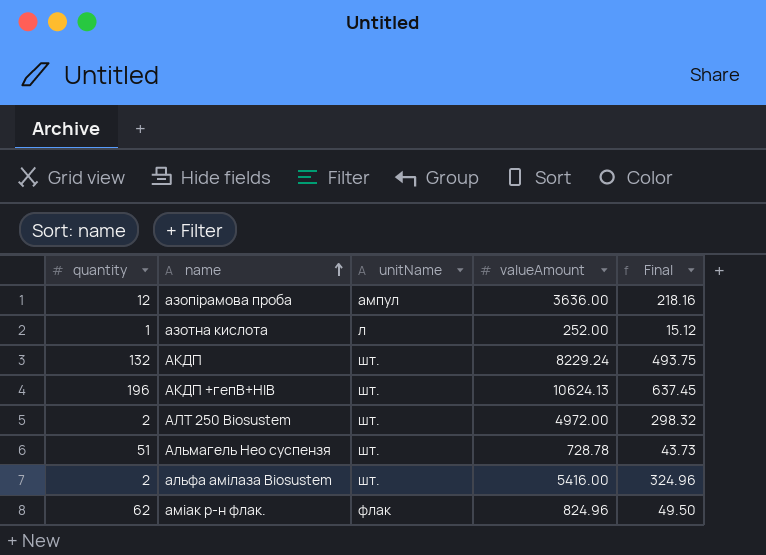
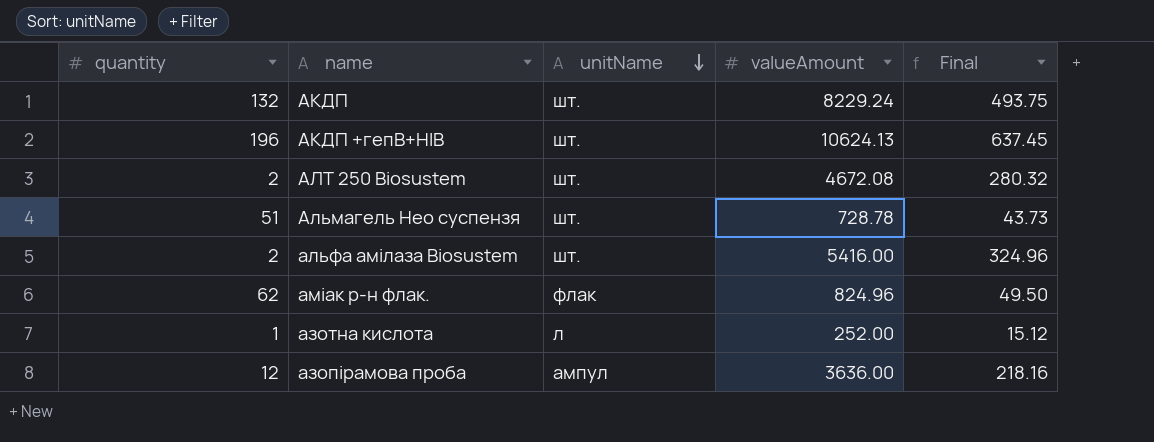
row order: name ascending -> unitName descending
АЛТ 250 Biosustem | valueAmount: 4972.00 -> 4672.08
АЛТ 250 Biosustem | Final: 298.32 -> 280.32

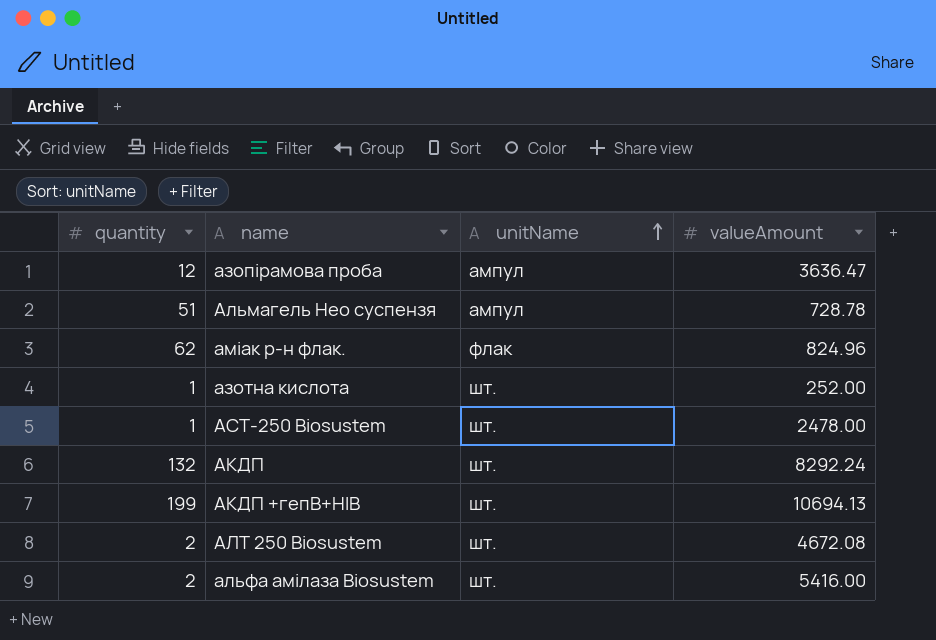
row order: unitName descending -> unitName ascending
column Final | formula: [valueAmount] * 0.06 -> none
азопiрамова проба | valueAmount: 3636.00 -> 3636.47
Альмагель Нео суспензя | unitName: шт. -> ампул
азотна кислота | unitName: л -> шт.
row АСТ-250 Biosustem: none -> 1 | шт. | 2478.00
АКДП | valueAmount: 8229.24 -> 8292.24
АКДП +гепB+HIB | quantity: 196 -> 199
АКДП +гепB+HIB | valueAmount: 10624.13 -> 10694.13

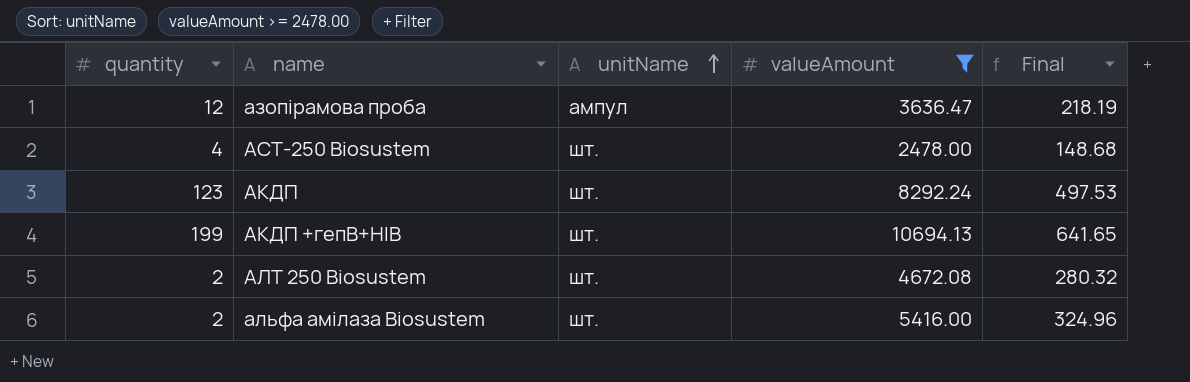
filter: none -> valueAmount >= 2478.00
column Final | formula: none -> [valueAmount] * 0.06
АСТ-250 Biosustem | quantity: 1 -> 4
АКДП | quantity: 132 -> 123

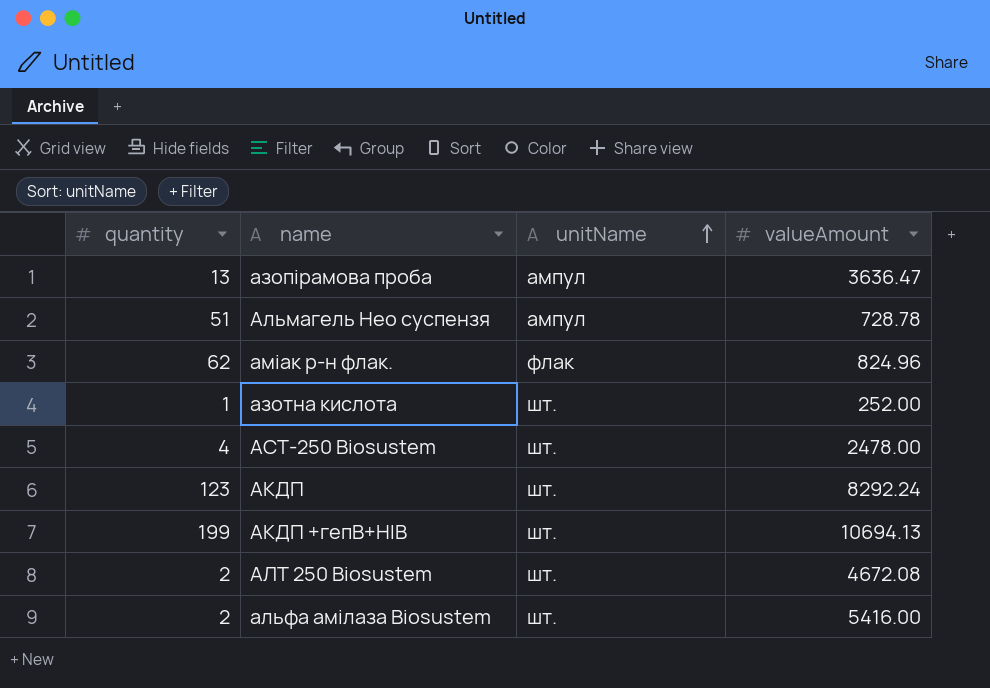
filter: valueAmount >= 2478.00 -> none
column Final | formula: [valueAmount] * 0.06 -> none
азопiрамова проба | quantity: 12 -> 13

